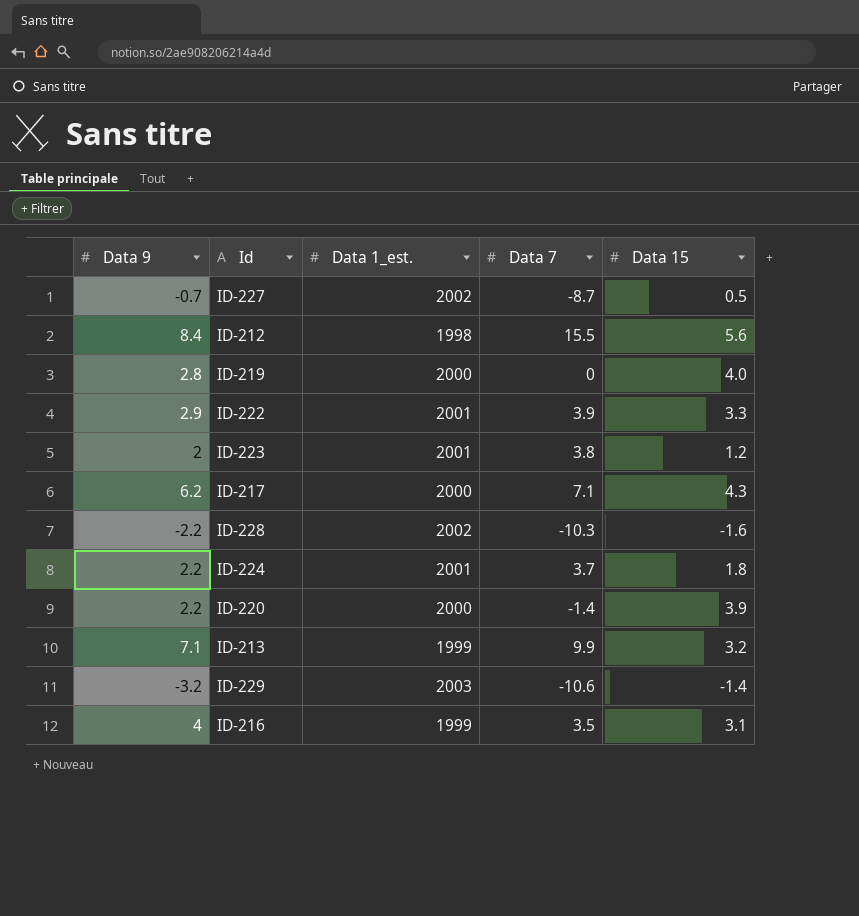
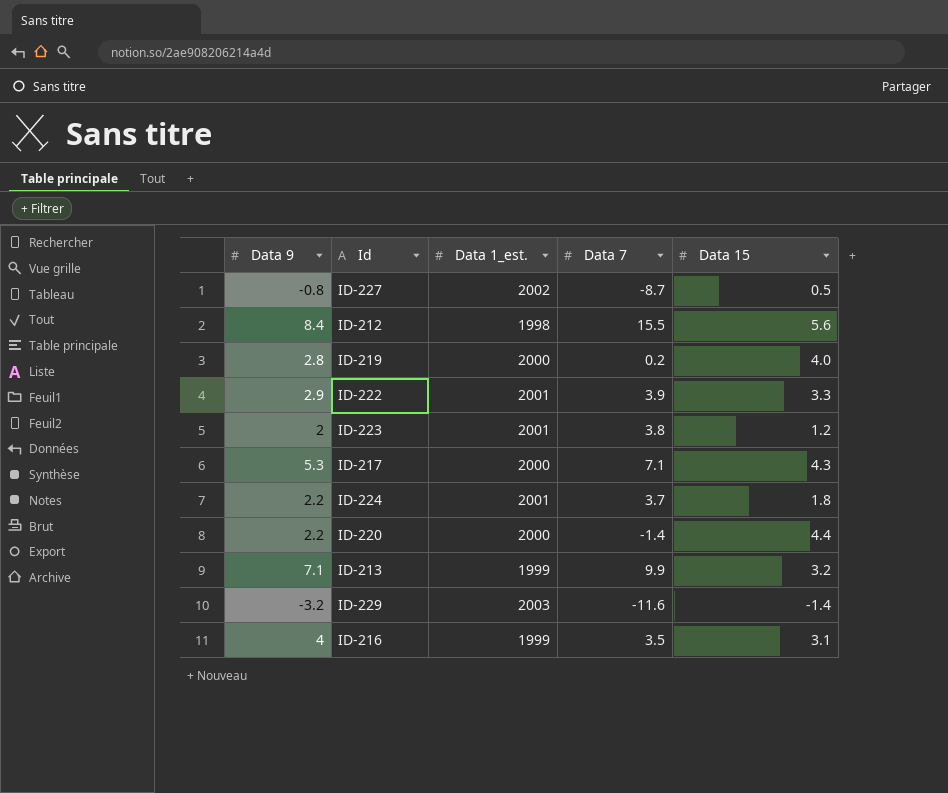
row ID-228: -2.2 | 2002 | -10.3 | -1.6 -> none
ID-227 | Data 9: -0.7 -> -0.8
ID-219 | Data 7: 0 -> 0.2
ID-217 | Data 9: 6.2 -> 5.3
ID-220 | Data 15: 3.9 -> 4.4
ID-229 | Data 7: -10.6 -> -11.6

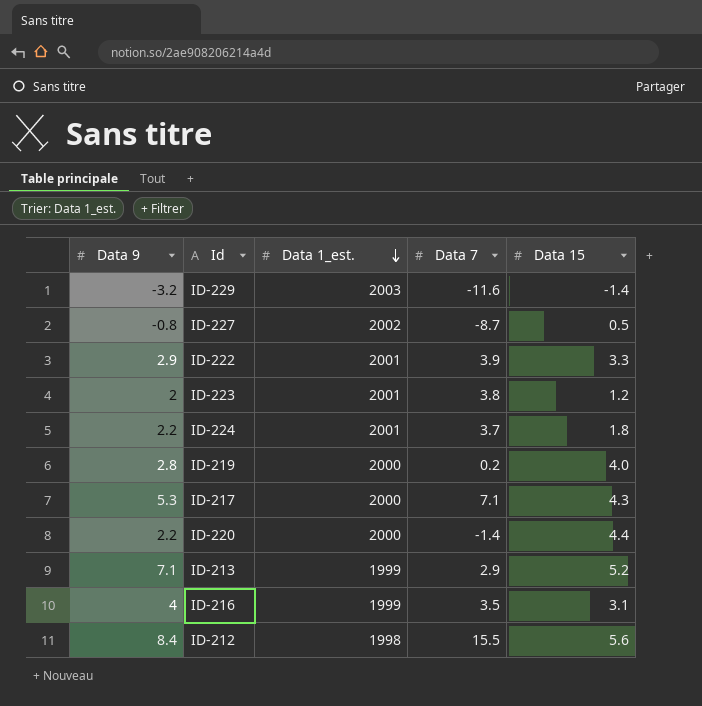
row order: none -> Data 1_est. descending
ID-213 | Data 7: 9.9 -> 2.9
ID-213 | Data 15: 3.2 -> 5.2

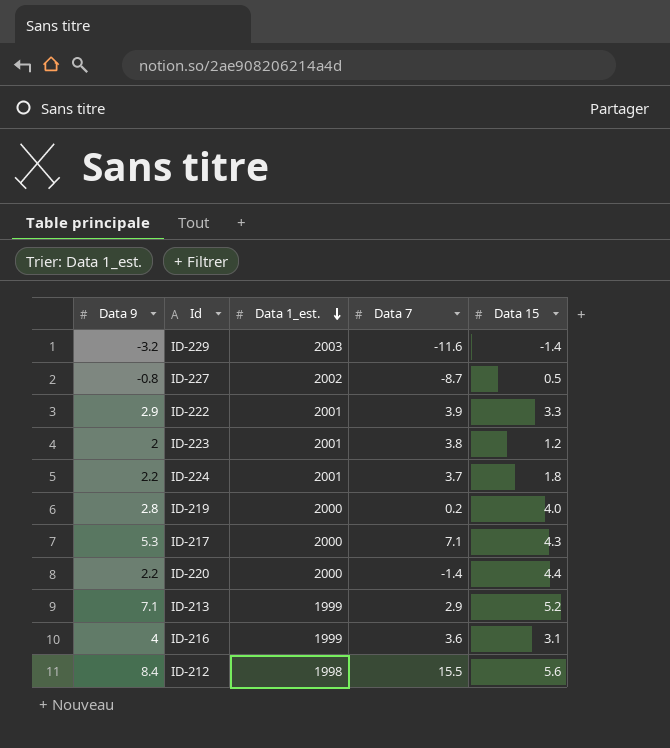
ID-216 | Data 7: 3.5 -> 3.6

